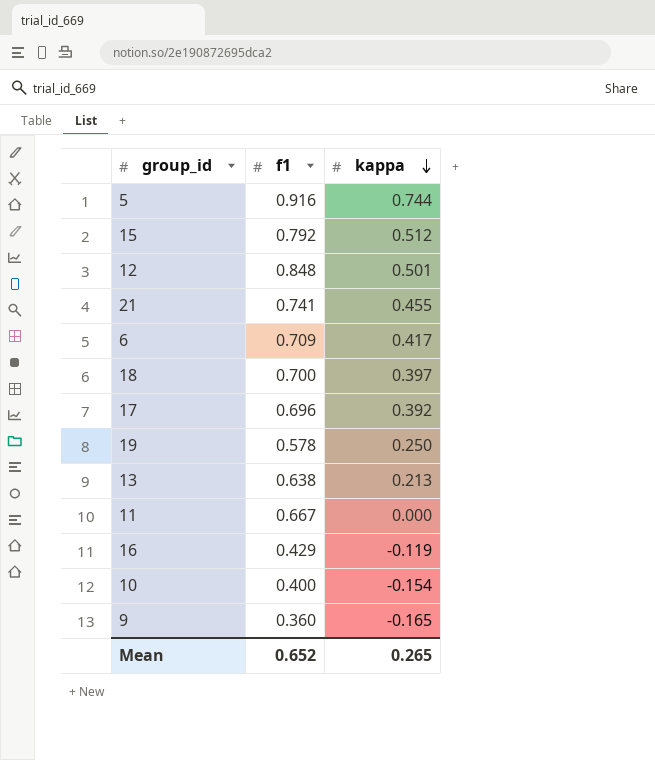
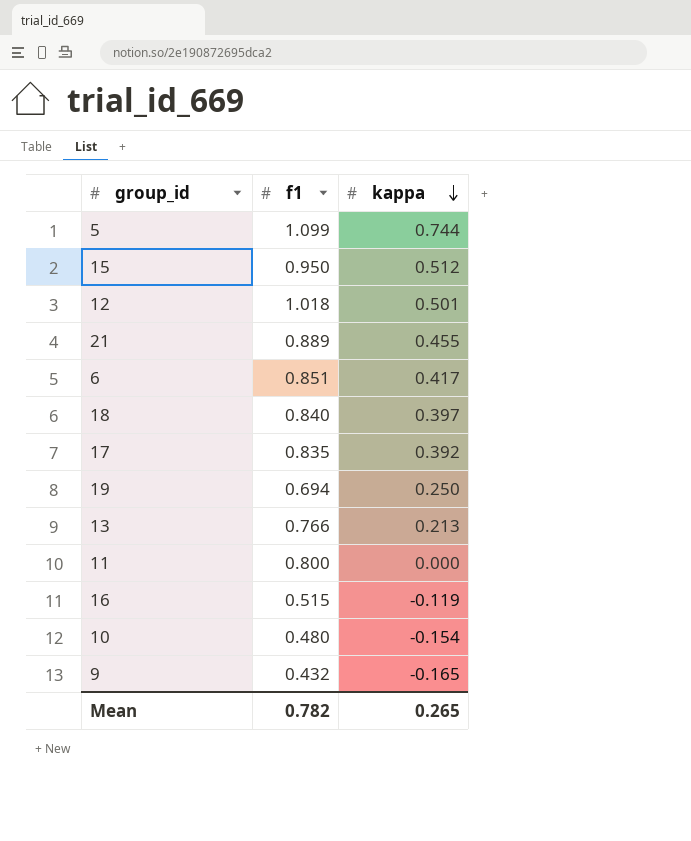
5 | f1: 0.916 -> 1.099
15 | f1: 0.792 -> 0.950
12 | f1: 0.848 -> 1.018
21 | f1: 0.741 -> 0.889
6 | f1: 0.709 -> 0.851
18 | f1: 0.700 -> 0.840
17 | f1: 0.696 -> 0.835
19 | f1: 0.578 -> 0.694
13 | f1: 0.638 -> 0.766
11 | f1: 0.667 -> 0.800
16 | f1: 0.429 -> 0.515
10 | f1: 0.400 -> 0.480
9 | f1: 0.360 -> 0.432
Mean | f1: 0.652 -> 0.782

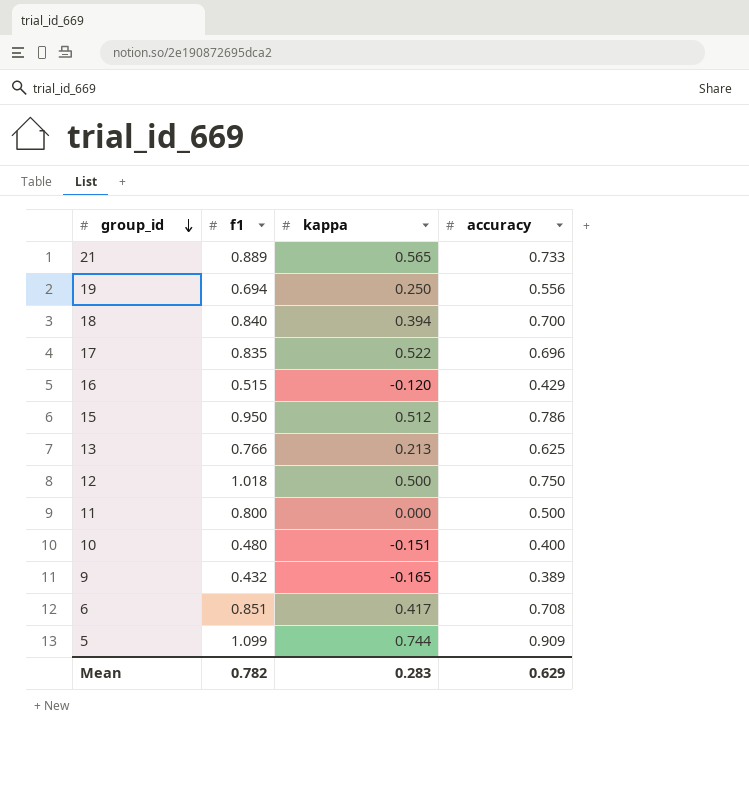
row order: kappa descending -> group_id descending
column accuracy | position: none -> 4
21 | kappa: 0.455 -> 0.565
18 | kappa: 0.397 -> 0.394
17 | kappa: 0.392 -> 0.522
16 | kappa: -0.119 -> -0.120
12 | kappa: 0.501 -> 0.500
10 | kappa: -0.154 -> -0.151
Mean | kappa: 0.265 -> 0.283

